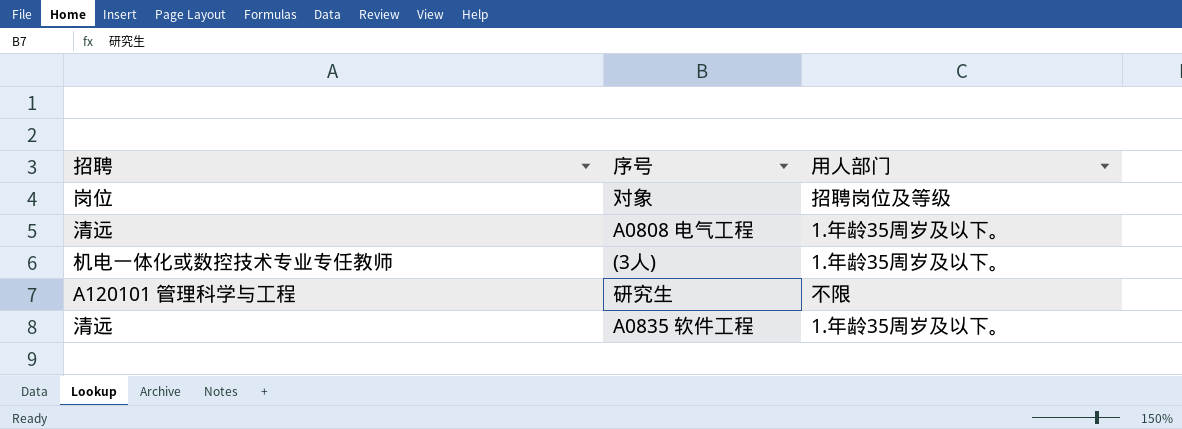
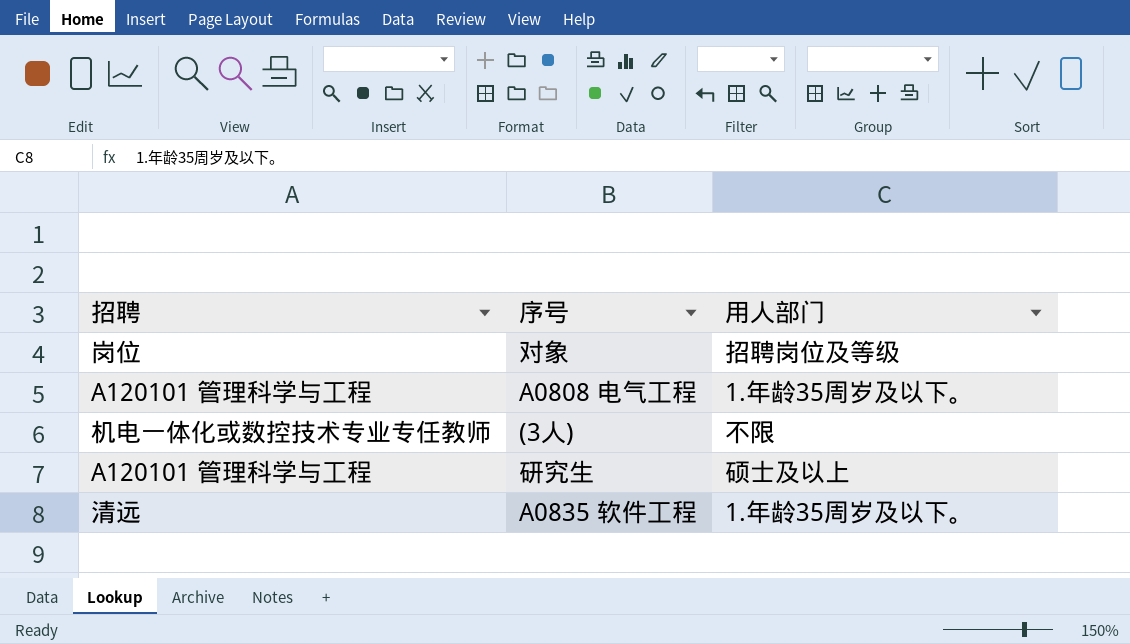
A0808 电气工程 | 招聘: 清远 -> A120101 管理科学与工程
(3人) | 用人部门: 1.年龄35周岁及以下。 -> 不限
研究生 | 用人部门: 不限 -> 硕士及以上

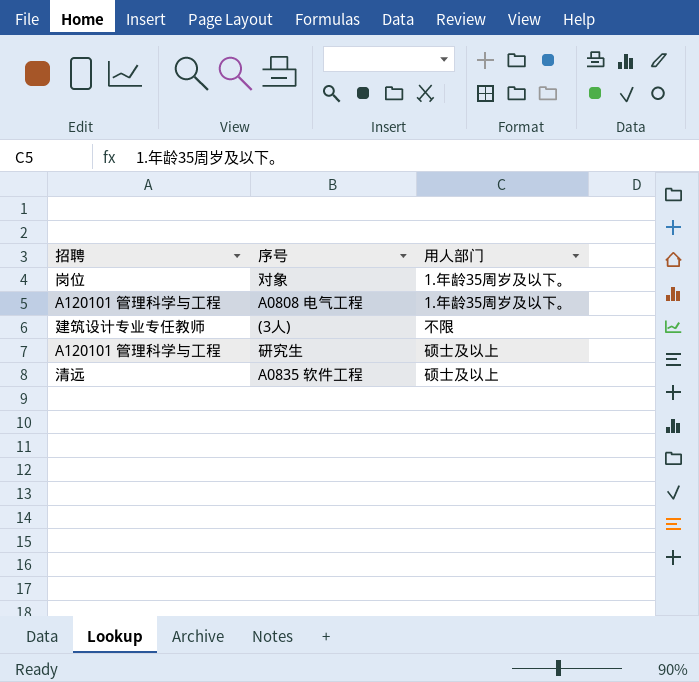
对象 | 用人部门: 招聘岗位及等级 -> 1.年龄35周岁及以下。
(3人) | 招聘: 机电一体化或数控技术专业专任教师 -> 建筑设计专业专任教师
A0835 软件工程 | 用人部门: 1.年龄35周岁及以下。 -> 硕士及以上

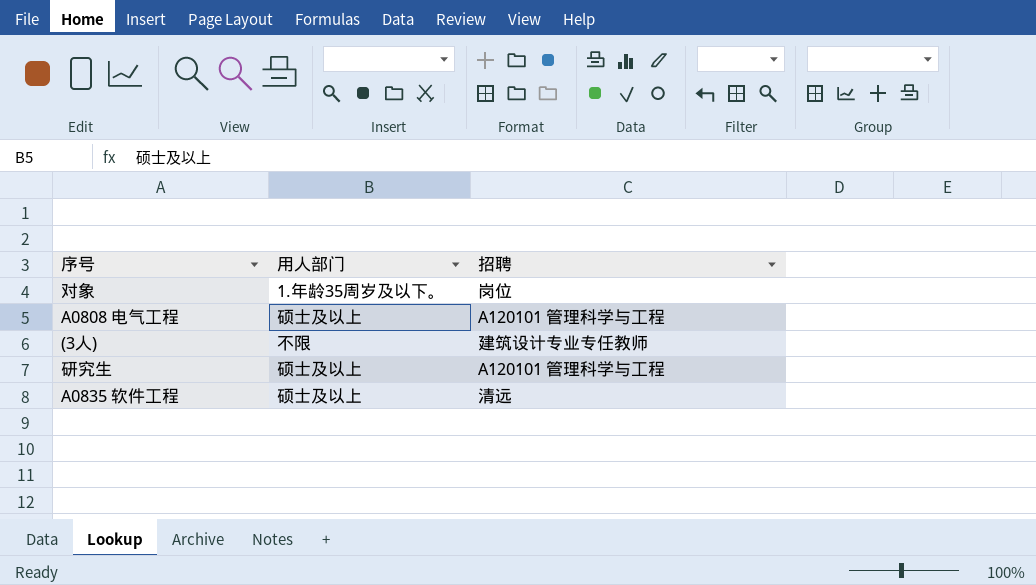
column 招聘 | position: 1 -> 3
A0808 电气工程 | 用人部门: 1.年龄35周岁及以下。 -> 硕士及以上

